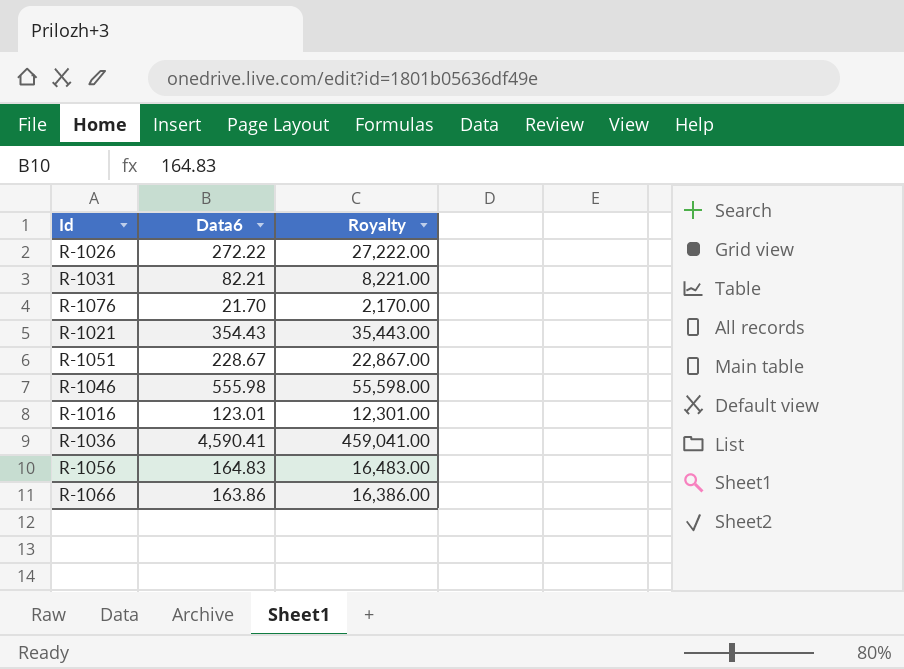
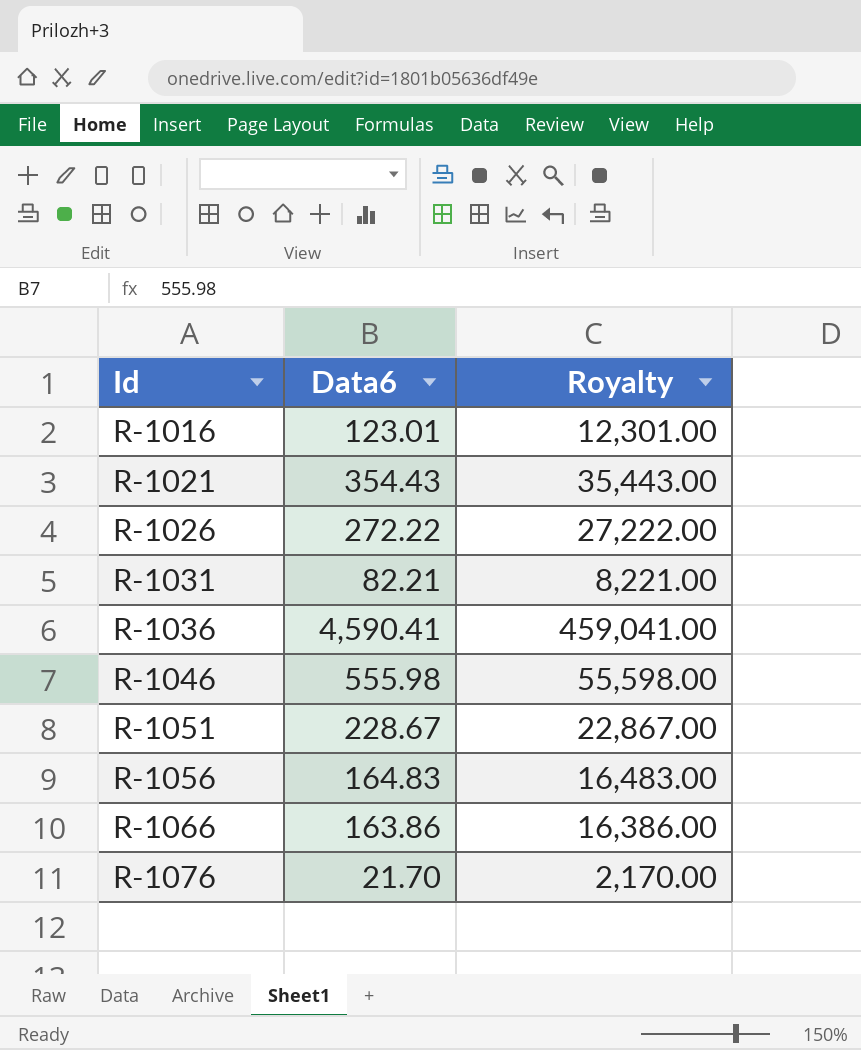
row order: none -> Id ascending

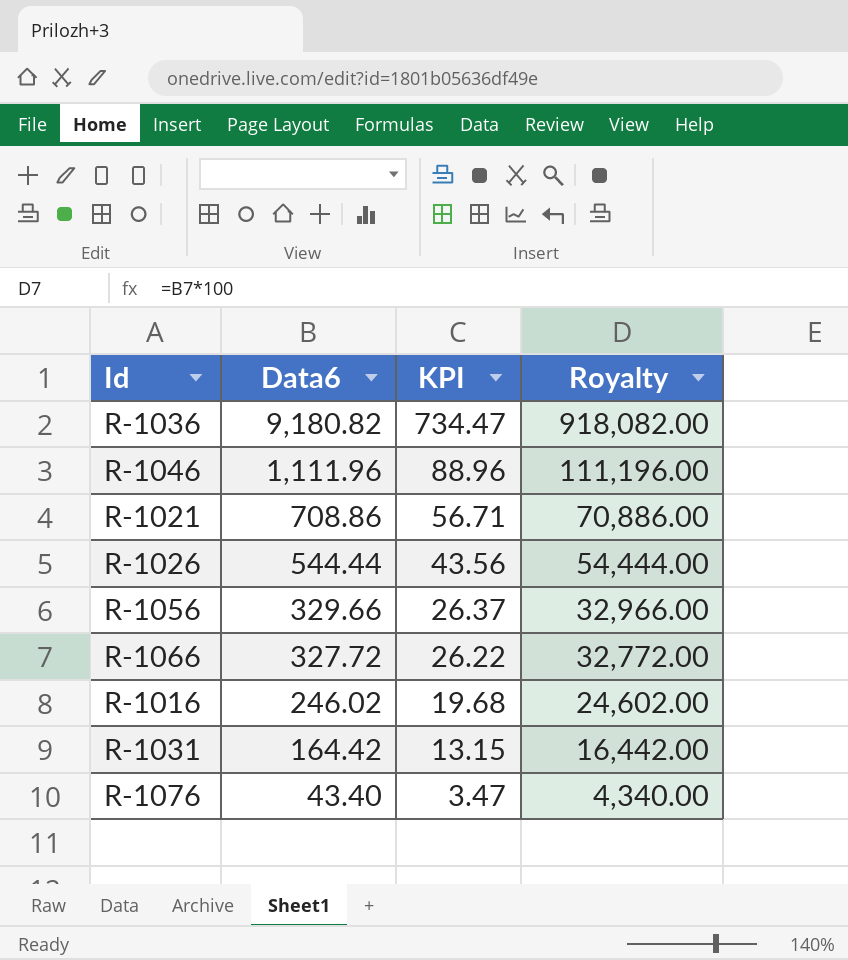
row order: Id ascending -> Data6 descending
column KPI | formula: none -> [Data6] * 0.08
row R-1051: 228.67 | 22,867.00 -> none
R-1036 | Data6: 4,590.41 -> 9,180.82
R-1036 | Royalty: 459,041.00 -> 918,082.00
R-1046 | Data6: 555.98 -> 1,111.96
R-1046 | Royalty: 55,598.00 -> 111,196.00
R-1021 | Data6: 354.43 -> 708.86
R-1021 | Royalty: 35,443.00 -> 70,886.00
R-1026 | Data6: 272.22 -> 544.44
R-1026 | Royalty: 27,222.00 -> 54,444.00
R-1056 | Data6: 164.83 -> 329.66
R-1056 | Royalty: 16,483.00 -> 32,966.00
R-1066 | Data6: 163.86 -> 327.72
R-1066 | Royalty: 16,386.00 -> 32,772.00
R-1016 | Data6: 123.01 -> 246.02
R-1016 | Royalty: 12,301.00 -> 24,602.00
R-1031 | Data6: 82.21 -> 164.42
R-1031 | Royalty: 8,221.00 -> 16,442.00
R-1076 | Data6: 21.70 -> 43.40
R-1076 | Royalty: 2,170.00 -> 4,340.00

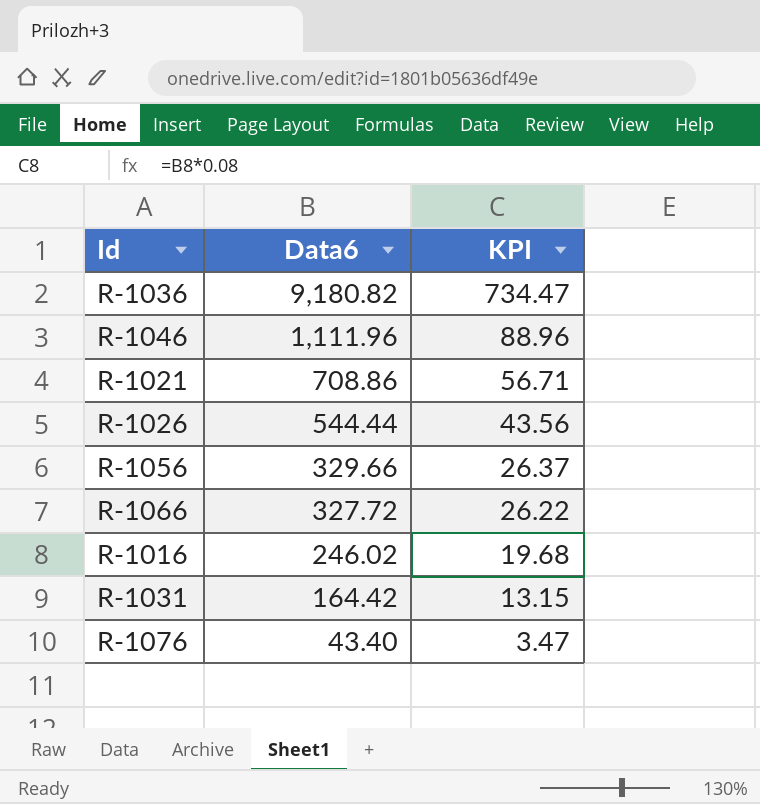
column Royalty | formula: [Data6] * 100 -> none

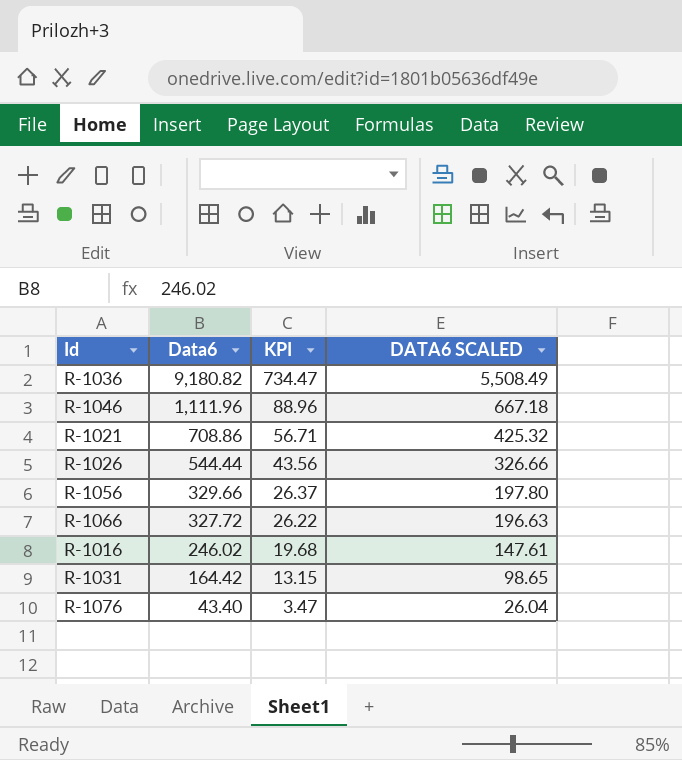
column DATA6 SCALED | formula: none -> [Data6] * 0.6

